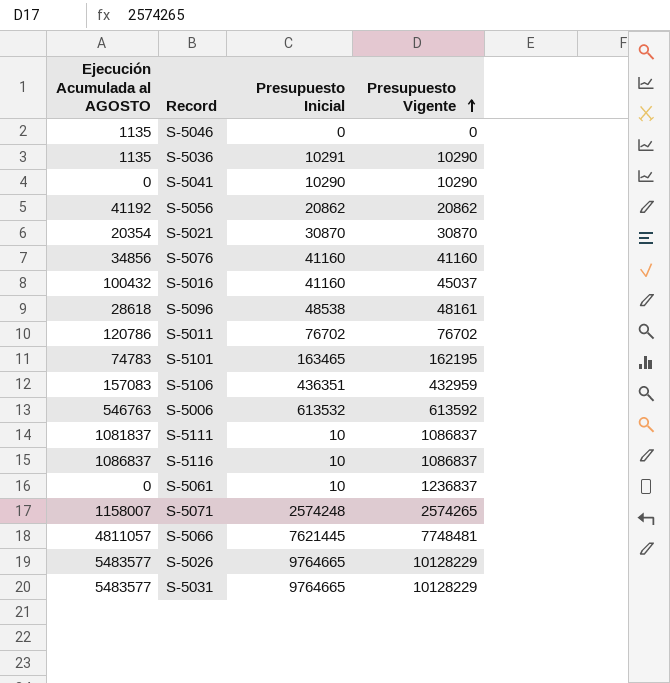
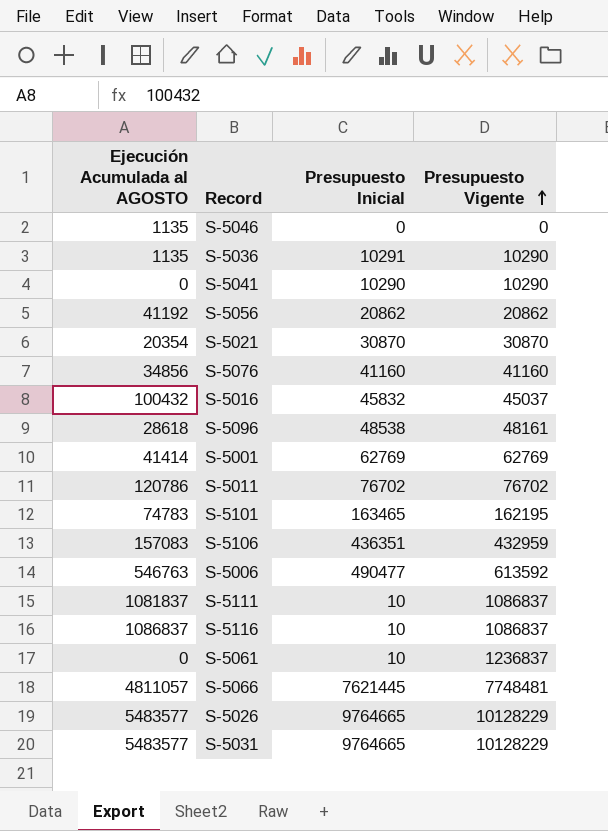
row S-5071: 1158007 | 2574248 | 2574265 -> none
S-5016 | Presupuesto Inicial: 41160 -> 45832
row S-5001: none -> 41414 | 62769 | 62769
S-5006 | Presupuesto Inicial: 613532 -> 490477

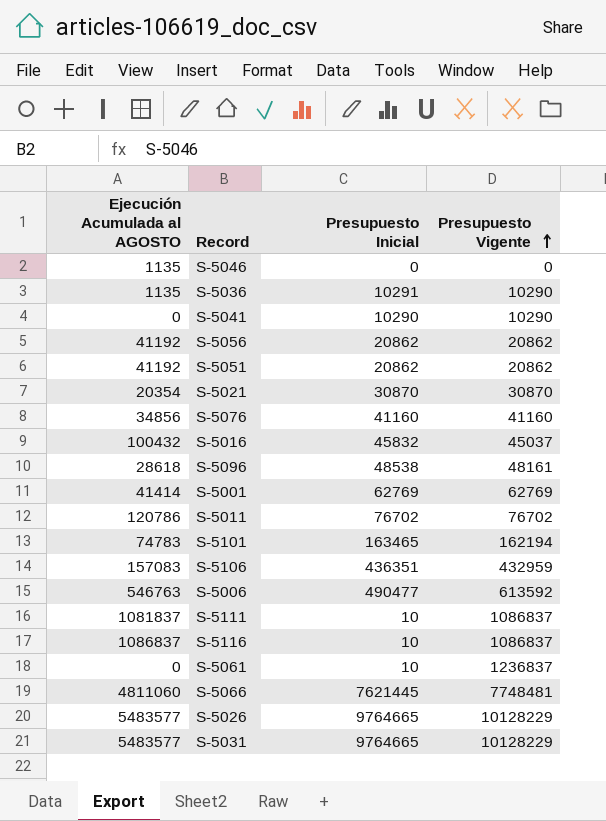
row S-5051: none -> 41192 | 20862 | 20862
S-5101 | Presupuesto Vigente: 162195 -> 162194
S-5066 | Ejecución Acumulada al AGOSTO: 4811057 -> 4811060

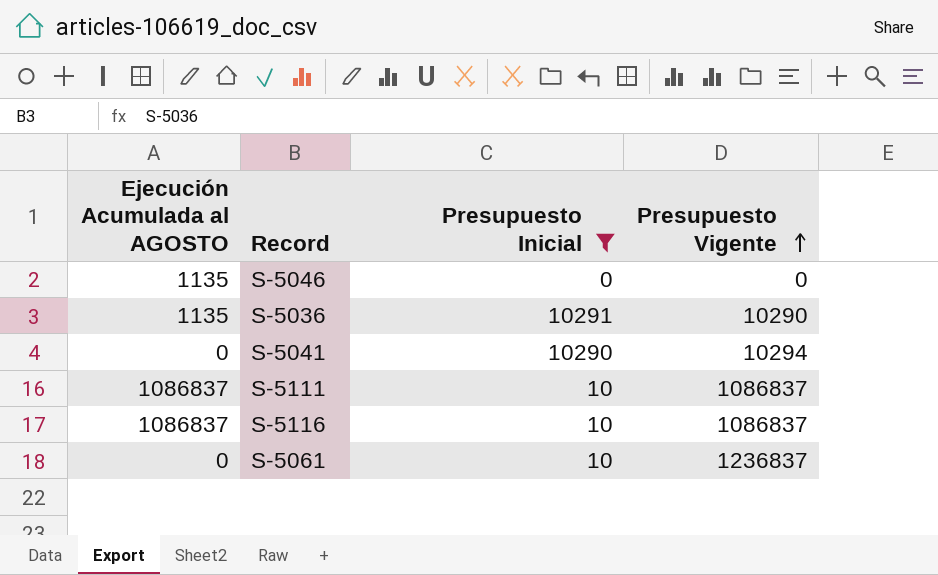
filter: none -> Presupuesto Inicial <= 10291
S-5041 | Presupuesto Vigente: 10290 -> 10294
S-5111 | Ejecución Acumulada al AGOSTO: 1081837 -> 1086837

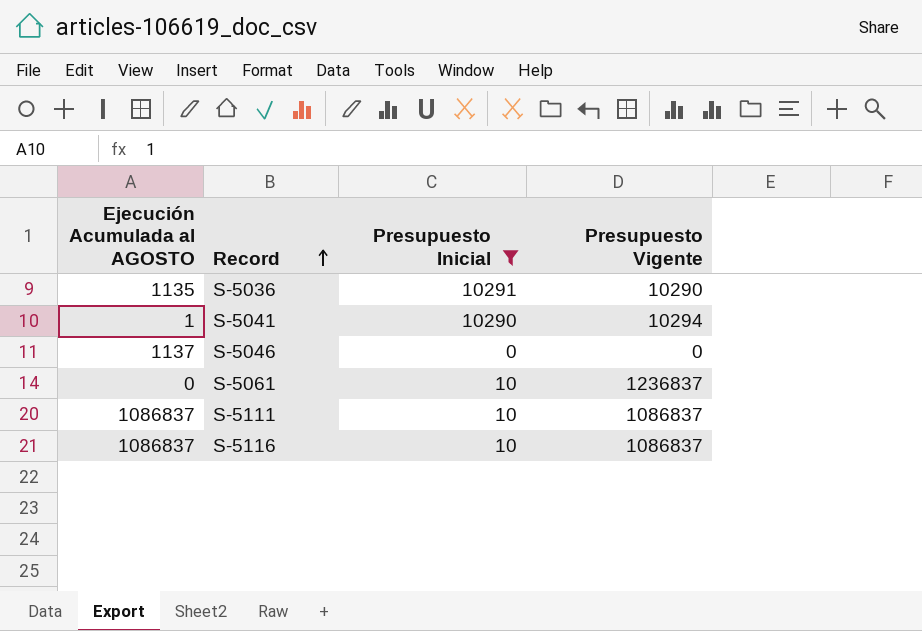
row order: Presupuesto Vigente ascending -> Record ascending
S-5041 | Ejecución Acumulada al AGOSTO: 0 -> 1
S-5046 | Ejecución Acumulada al AGOSTO: 1135 -> 1137

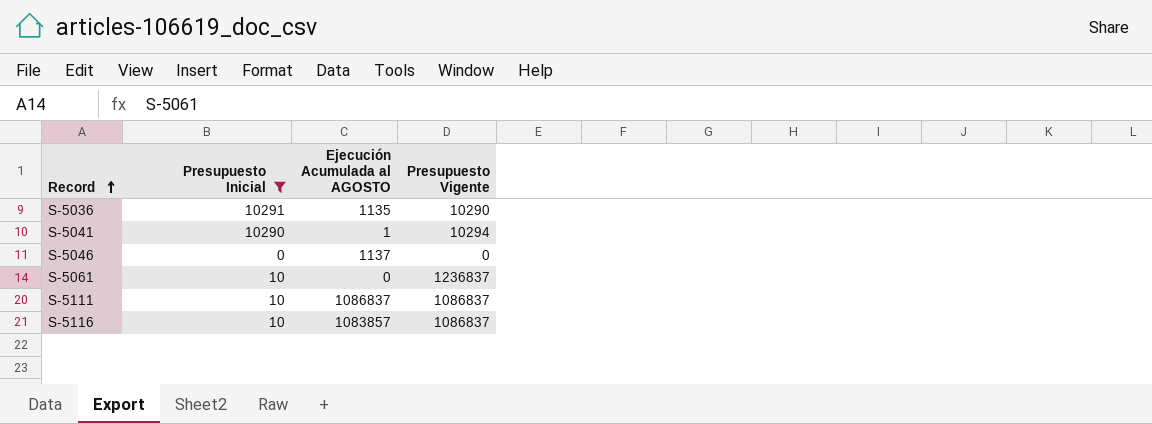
column Ejecución Acumulada al AGOSTO | position: 1 -> 3
S-5116 | Ejecución Acumulada al AGOSTO: 1086837 -> 1083857

